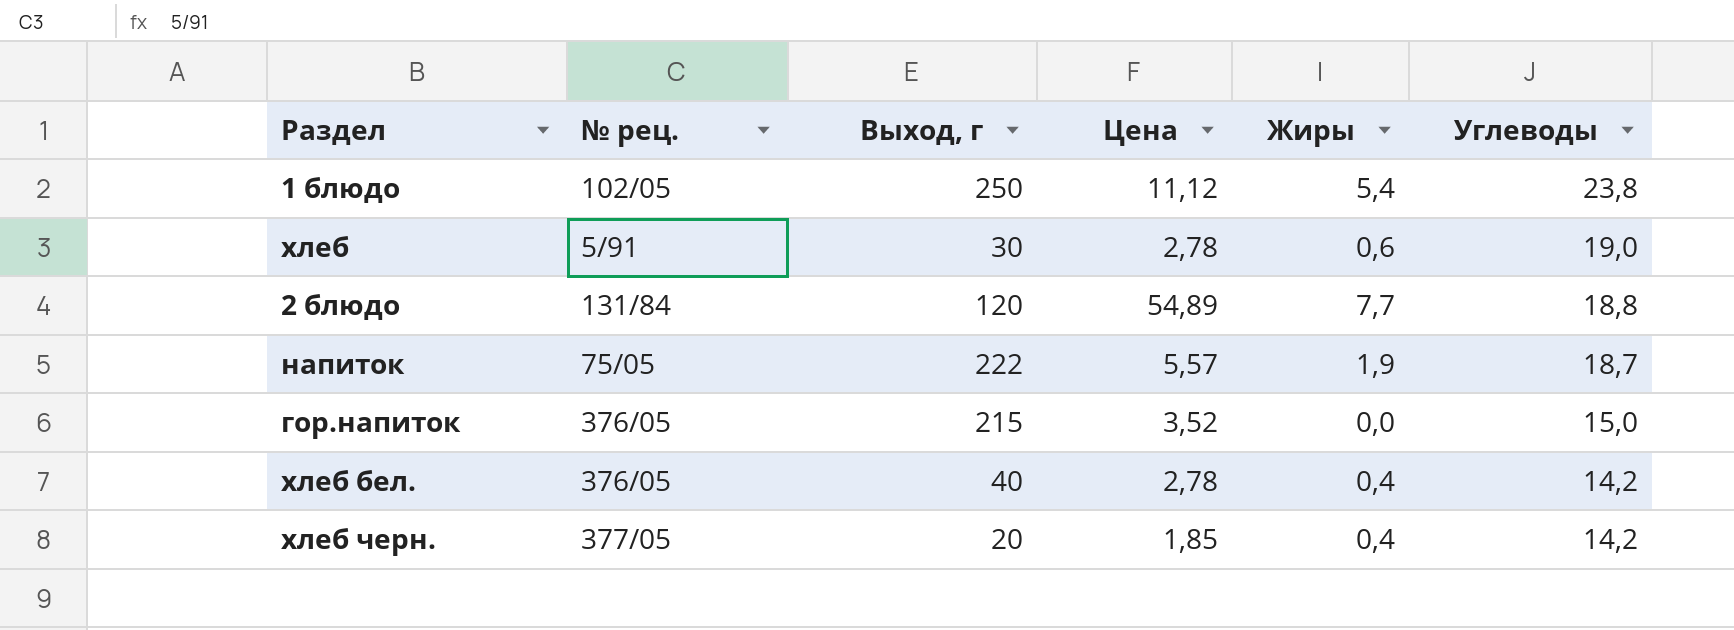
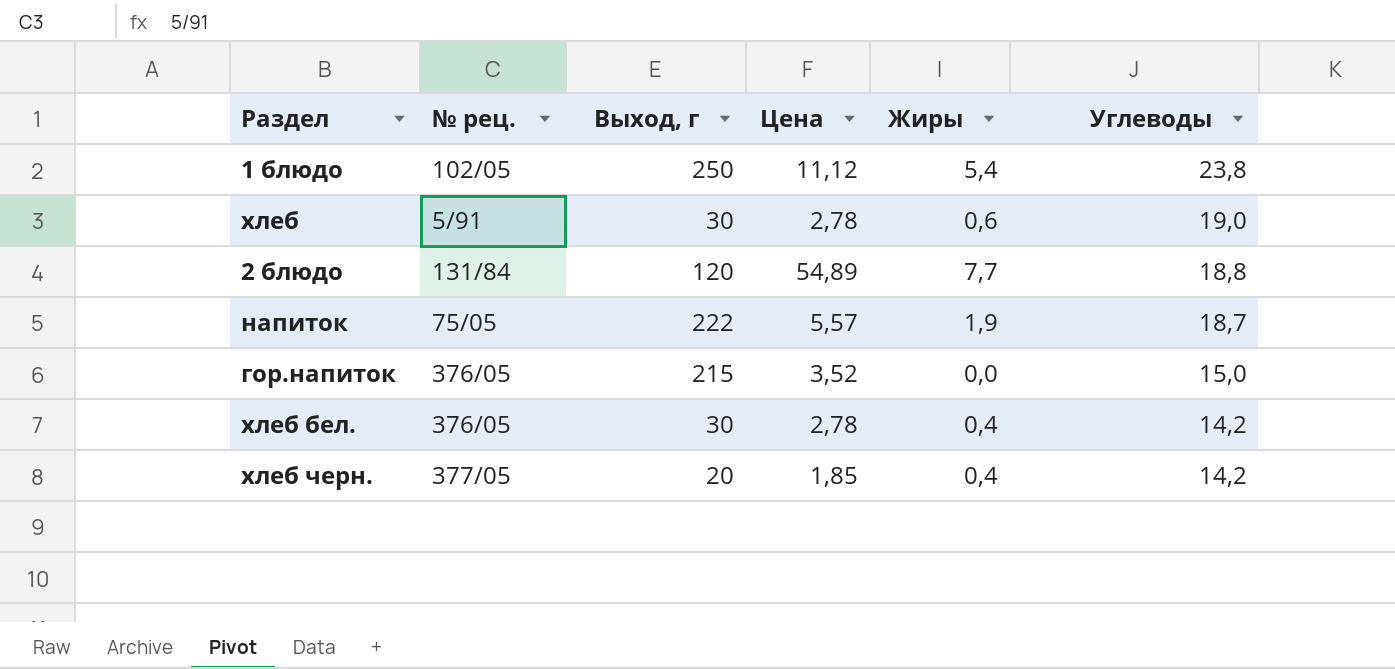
хлеб бел. | Выход, г: 40 -> 30

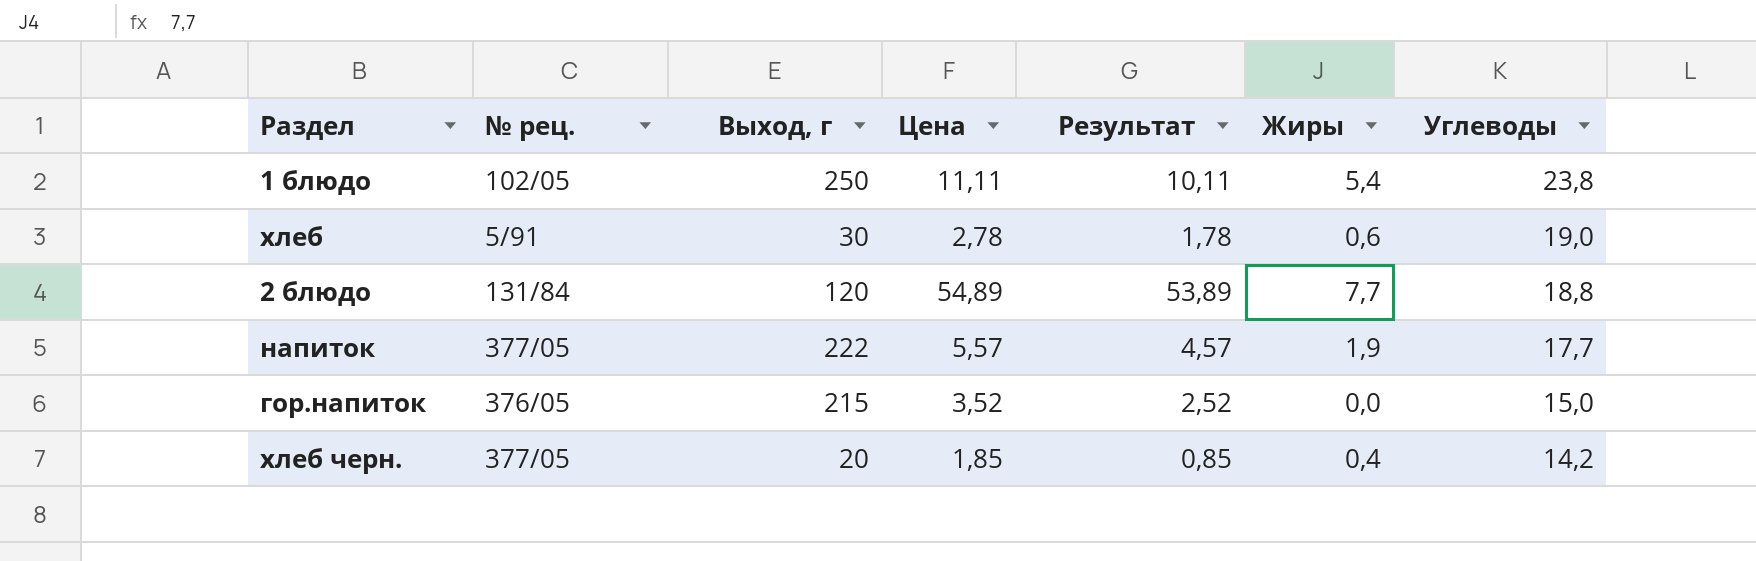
column Результат | formula: none -> [Цена] - 1
row хлеб бел.: 376/05 | 30 | 2,78 | 0,4 | 14,2 -> none
1 блюдо | Цена: 11,12 -> 11,11
напиток | № рец.: 75/05 -> 377/05
напиток | Углеводы: 18,7 -> 17,7

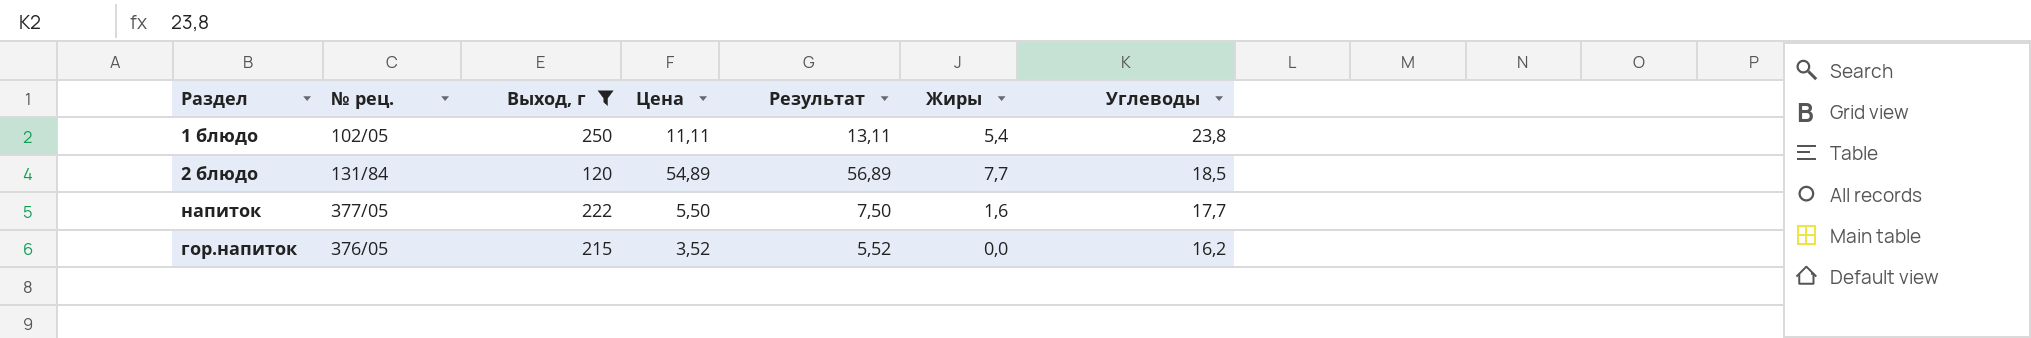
filter: none -> Выход, г >= 120
column Результат | formula: [Цена] - 1 -> [Цена] + 2
2 блюдо | Углеводы: 18,8 -> 18,5
напиток | Цена: 5,57 -> 5,50
напиток | Жиры: 1,9 -> 1,6
гор.напиток | Углеводы: 15,0 -> 16,2

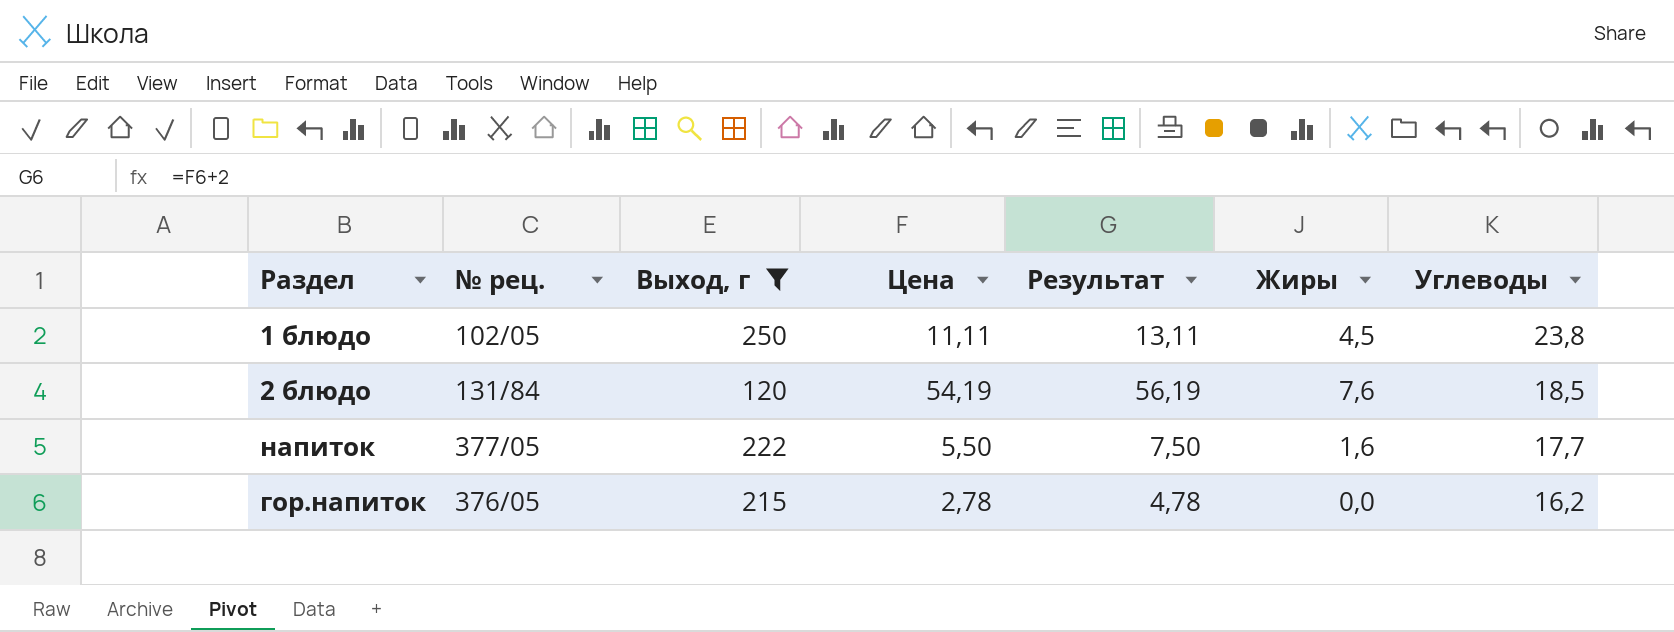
1 блюдо | Жиры: 5,4 -> 4,5
2 блюдо | Цена: 54,89 -> 54,19
2 блюдо | Результат: 56,89 -> 56,19
2 блюдо | Жиры: 7,7 -> 7,6
гор.напиток | Цена: 3,52 -> 2,78
гор.напиток | Результат: 5,52 -> 4,78

